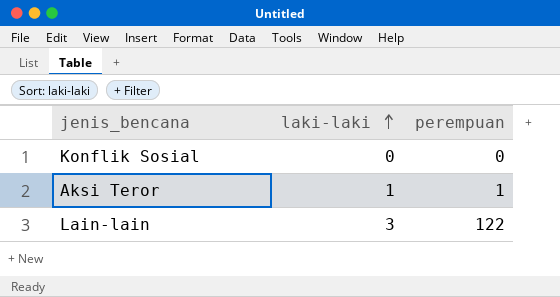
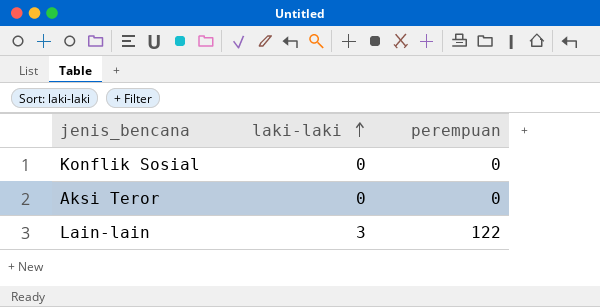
Aksi Teror | laki-laki: 1 -> 0
Aksi Teror | perempuan: 1 -> 0

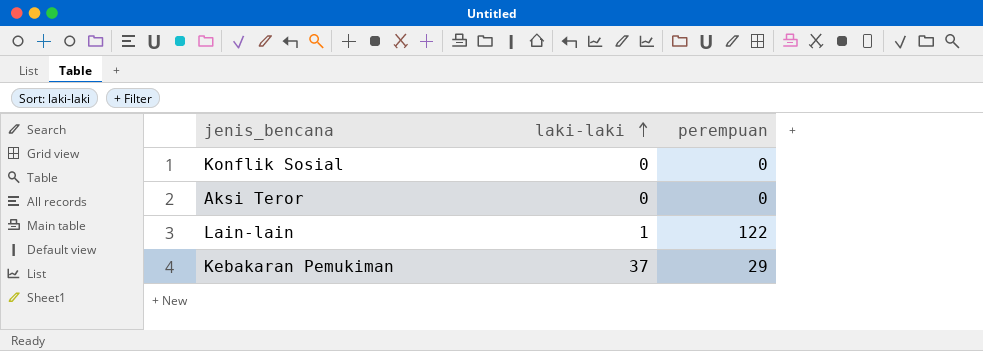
Lain-lain | laki-laki: 3 -> 1
row Kebakaran Pemukiman: none -> 37 | 29

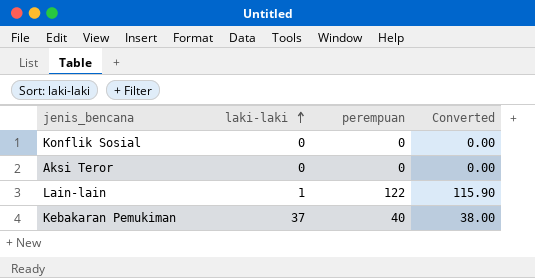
column Converted | formula: none -> [perempuan] * 0.95
Kebakaran Pemukiman | perempuan: 29 -> 40

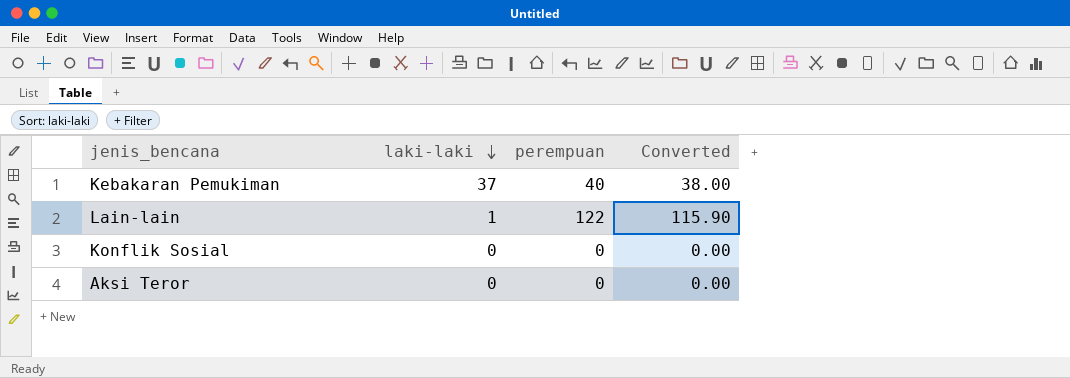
row order: laki-laki ascending -> laki-laki descending

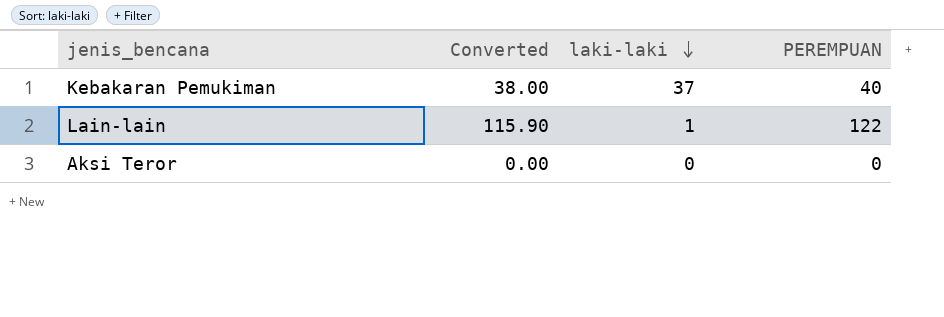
column Converted | position: 4 -> 2
column name: perempuan -> PEREMPUAN
row Konflik Sosial: 0 | 0 | 0.00 -> none

